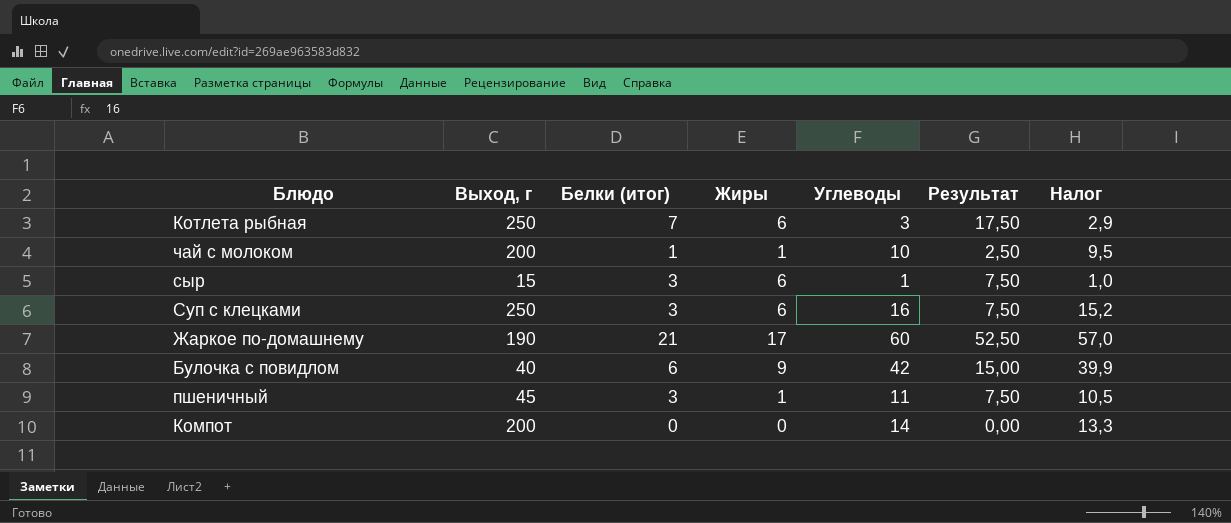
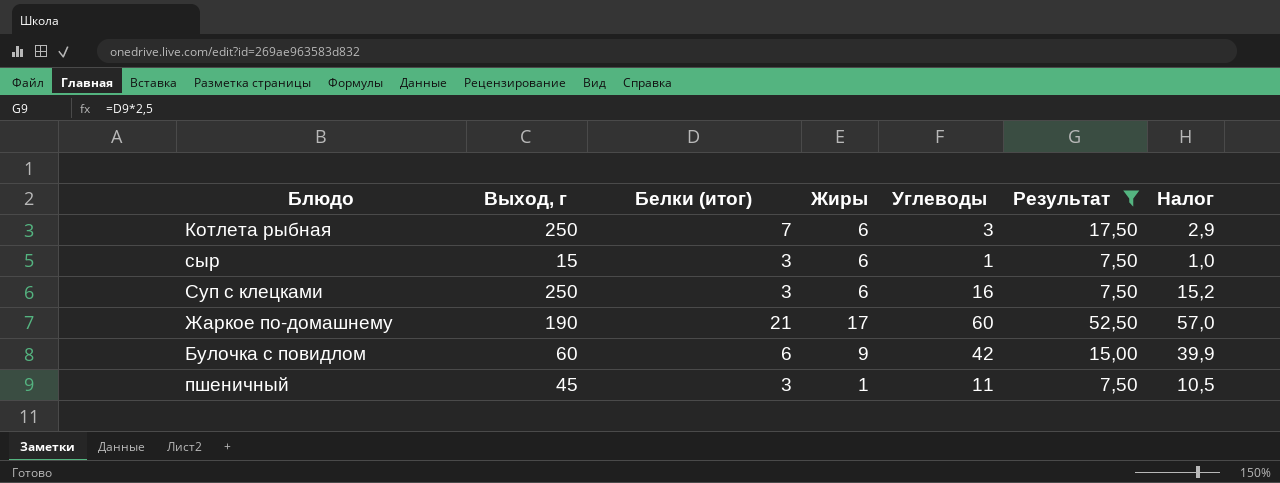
filter: none -> Результат >= 7,50
Булочка с повидлом | Выход, г: 40 -> 60

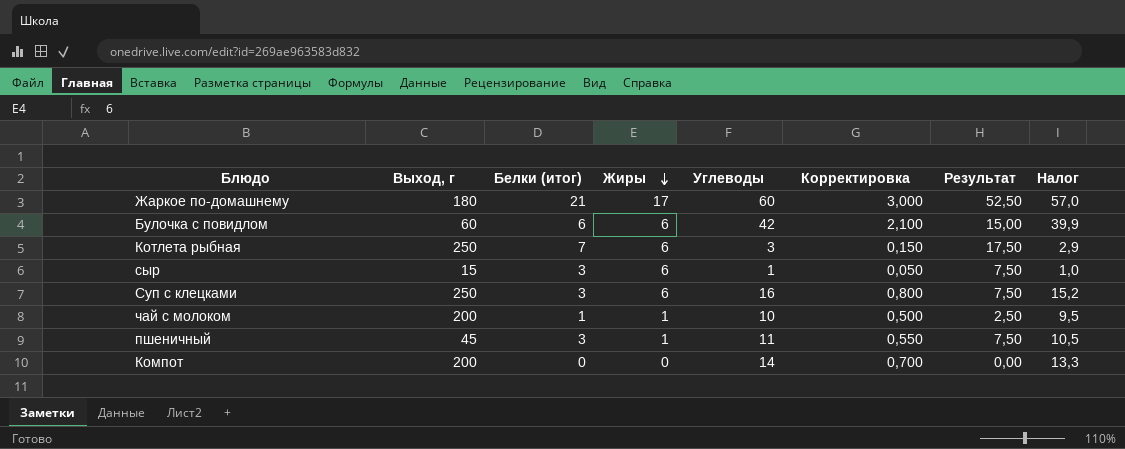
filter: Результат >= 7,50 -> none
row order: none -> Жиры descending
column Корректировка | formula: none -> [Углеводы] * 0,05
Жаркое по-домашнему | Выход, г: 190 -> 180
Булочка с повидлом | Жиры: 9 -> 6

